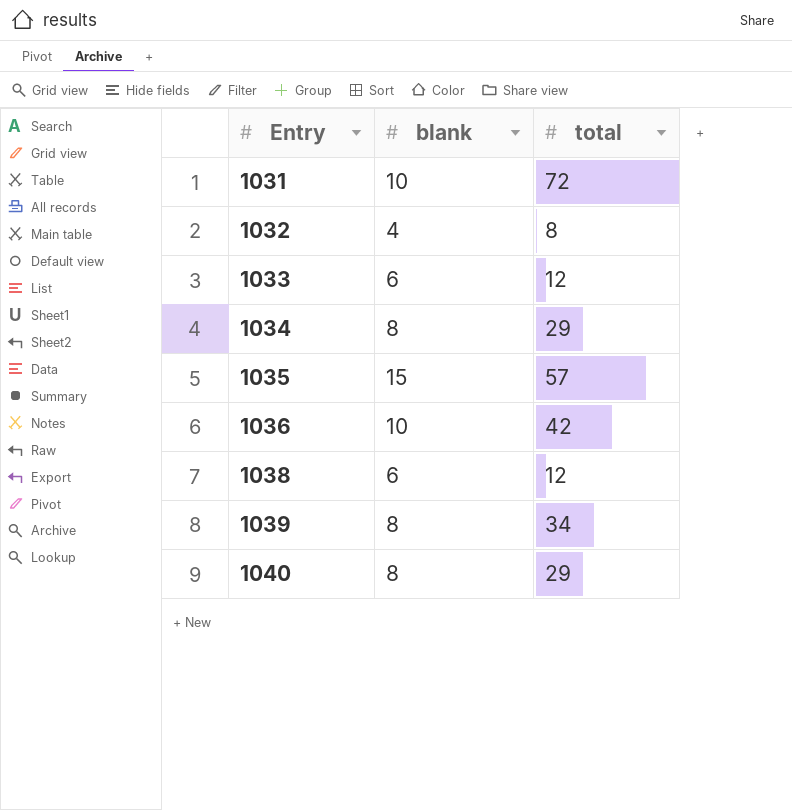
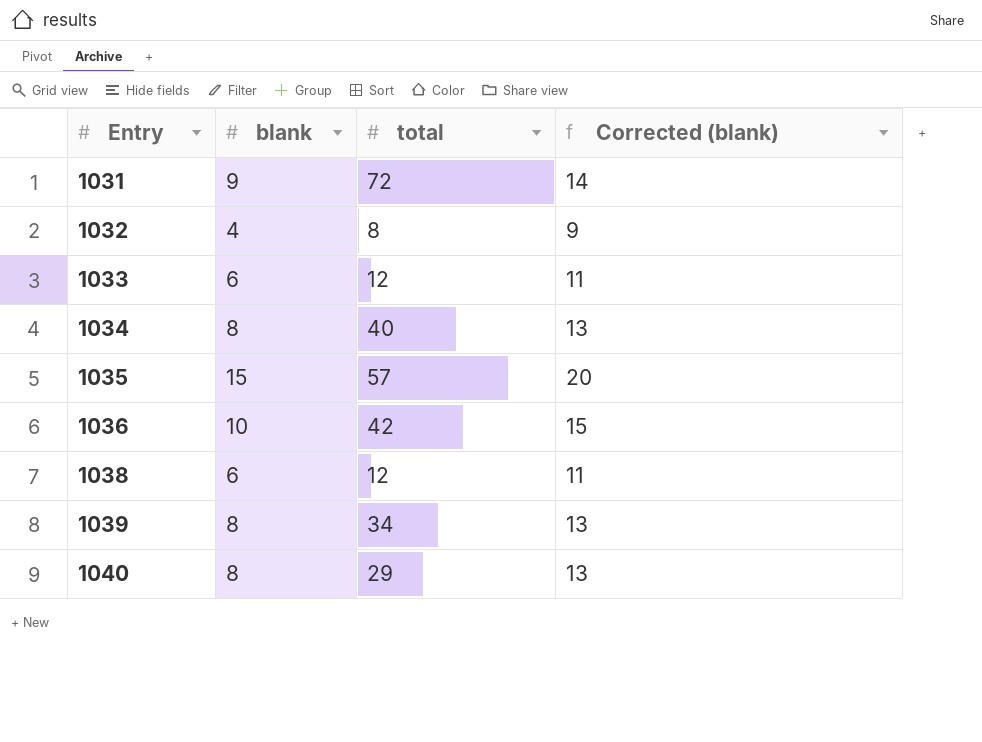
column Corrected (blank) | formula: none -> [blank] + 5
1031 | blank: 10 -> 9
1034 | total: 29 -> 40

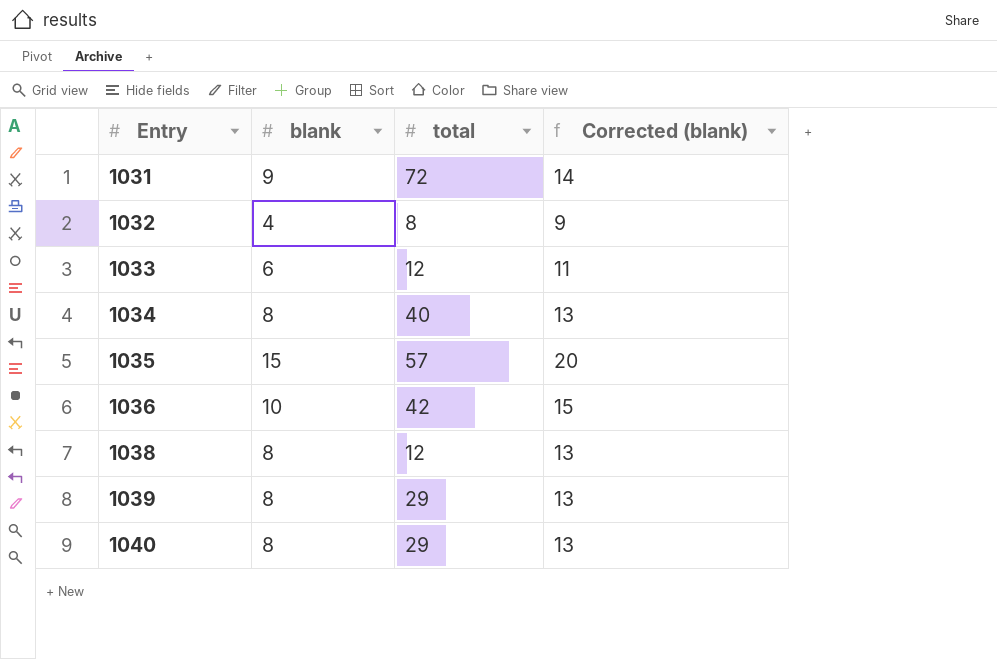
1038 | blank: 6 -> 8
1038 | Corrected (blank): 11 -> 13
1039 | total: 34 -> 29

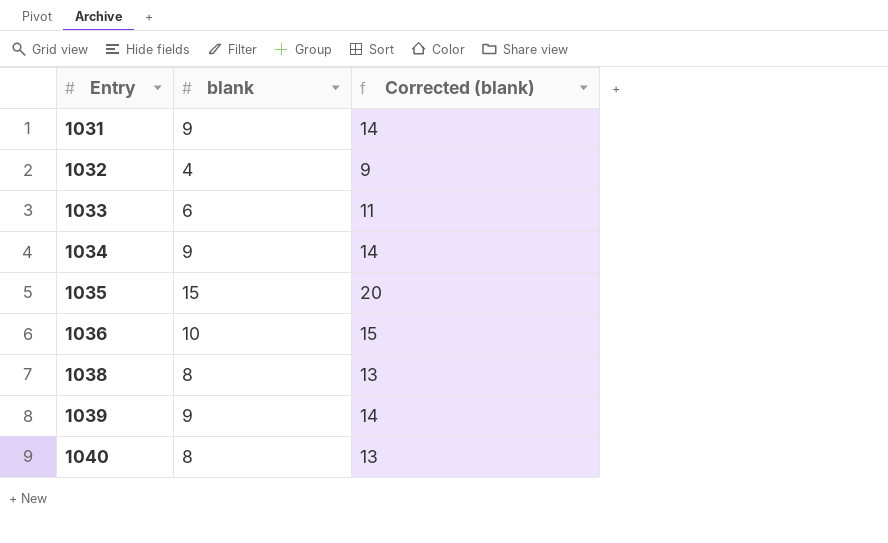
column total | position: 3 -> none
1034 | blank: 8 -> 9
1034 | Corrected (blank): 13 -> 14
1039 | blank: 8 -> 9
1039 | Corrected (blank): 13 -> 14

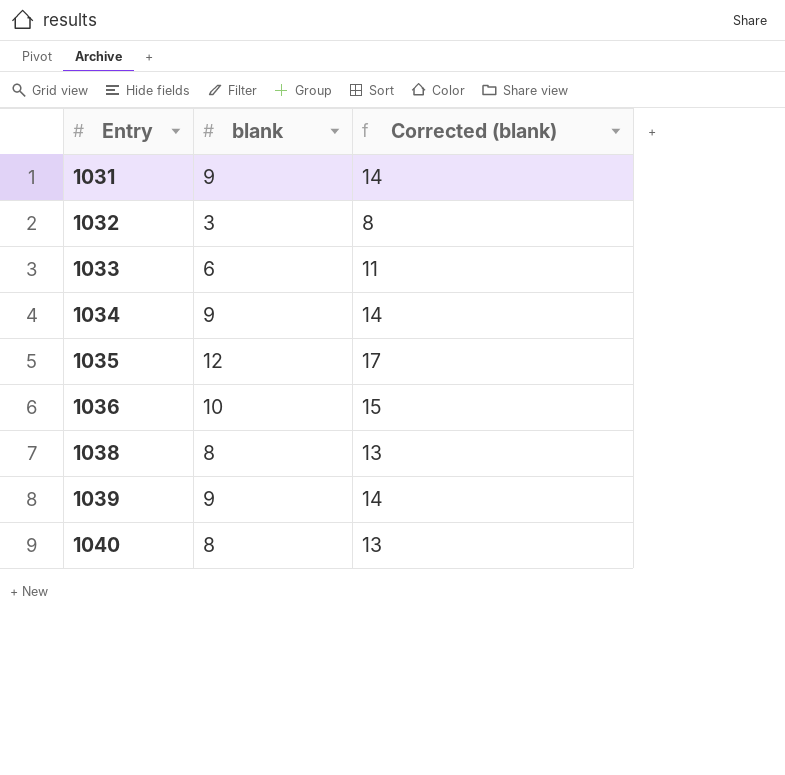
1032 | blank: 4 -> 3
1032 | Corrected (blank): 9 -> 8
1035 | blank: 15 -> 12
1035 | Corrected (blank): 20 -> 17

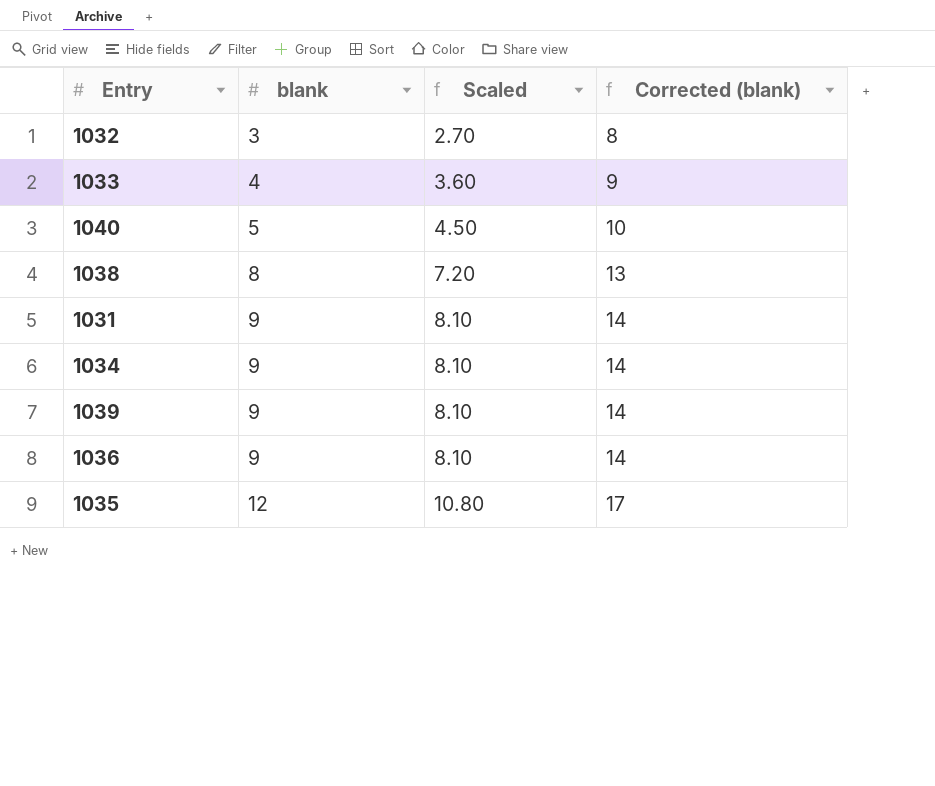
row order: Entry ascending -> blank ascending
column Scaled | formula: none -> [blank] * 0.9
1033 | blank: 6 -> 4
1033 | Corrected (blank): 11 -> 9
1040 | blank: 8 -> 5
1040 | Corrected (blank): 13 -> 10
1036 | blank: 10 -> 9
1036 | Corrected (blank): 15 -> 14

